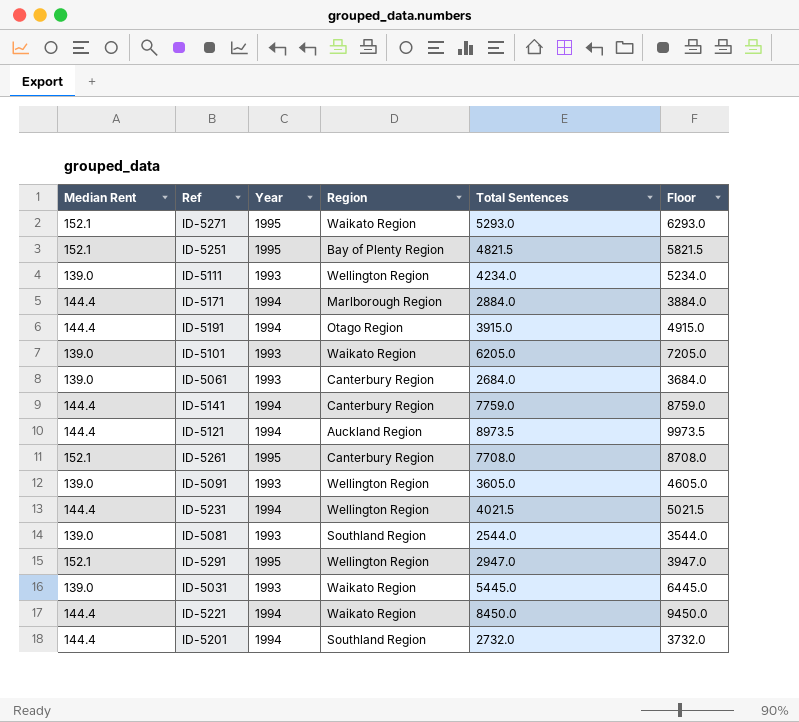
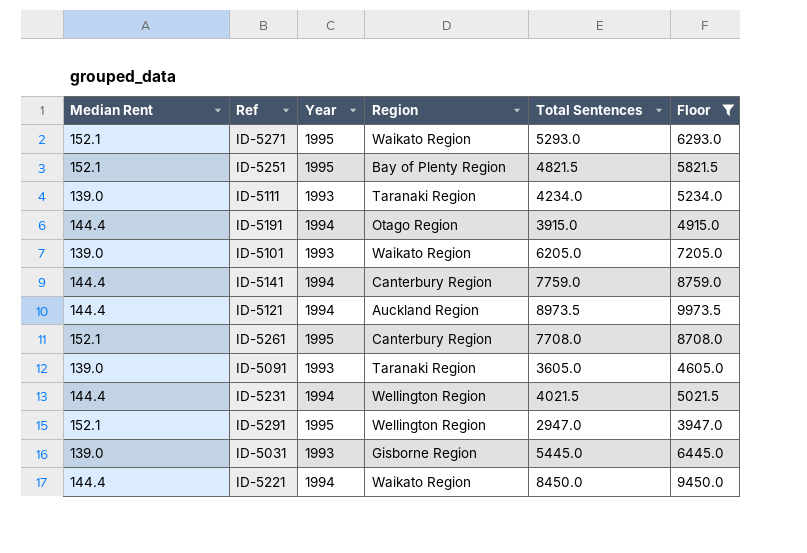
filter: none -> Floor >= 3947.0
ID-5111 | Region: Wellington Region -> Taranaki Region
ID-5091 | Region: Wellington Region -> Taranaki Region
ID-5031 | Region: Waikato Region -> Gisborne Region

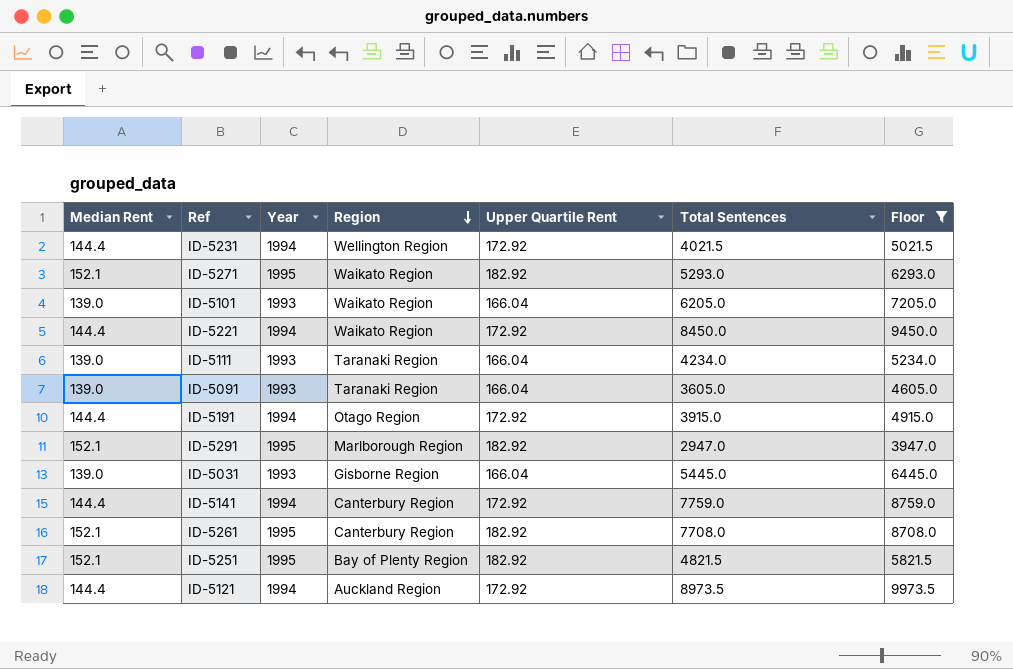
row order: none -> Region descending
column Upper Quartile Rent | position: none -> 5
ID-5291 | Region: Wellington Region -> Marlborough Region

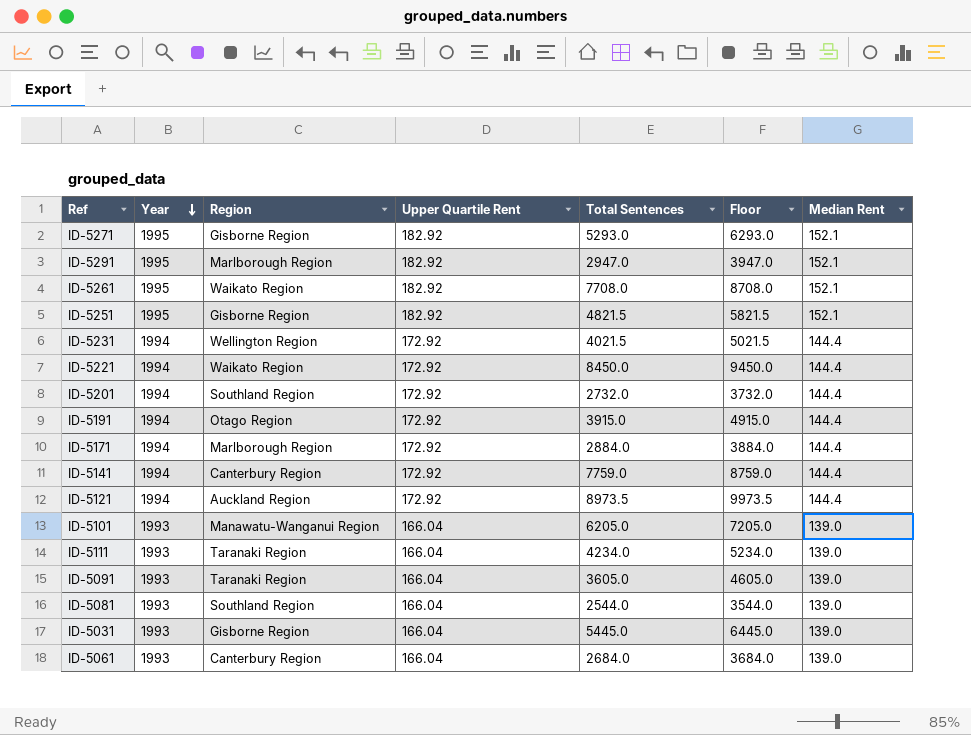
filter: Floor >= 3947.0 -> none
row order: Region descending -> Year descending
column Median Rent | position: 1 -> 7
ID-5271 | Region: Waikato Region -> Gisborne Region
ID-5261 | Region: Canterbury Region -> Waikato Region
ID-5251 | Region: Bay of Plenty Region -> Gisborne Region
ID-5101 | Region: Waikato Region -> Manawatu-Wanganui Region

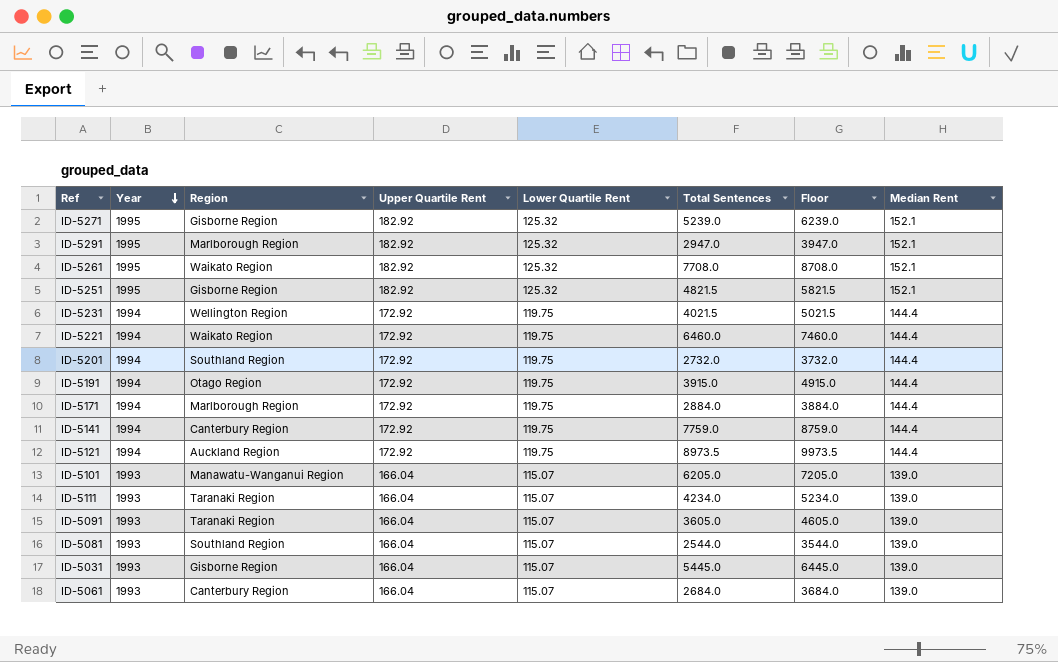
column Lower Quartile Rent | position: none -> 5
ID-5271 | Total Sentences: 5293.0 -> 5239.0
ID-5271 | Floor: 6293.0 -> 6239.0
ID-5221 | Total Sentences: 8450.0 -> 6460.0
ID-5221 | Floor: 9450.0 -> 7460.0

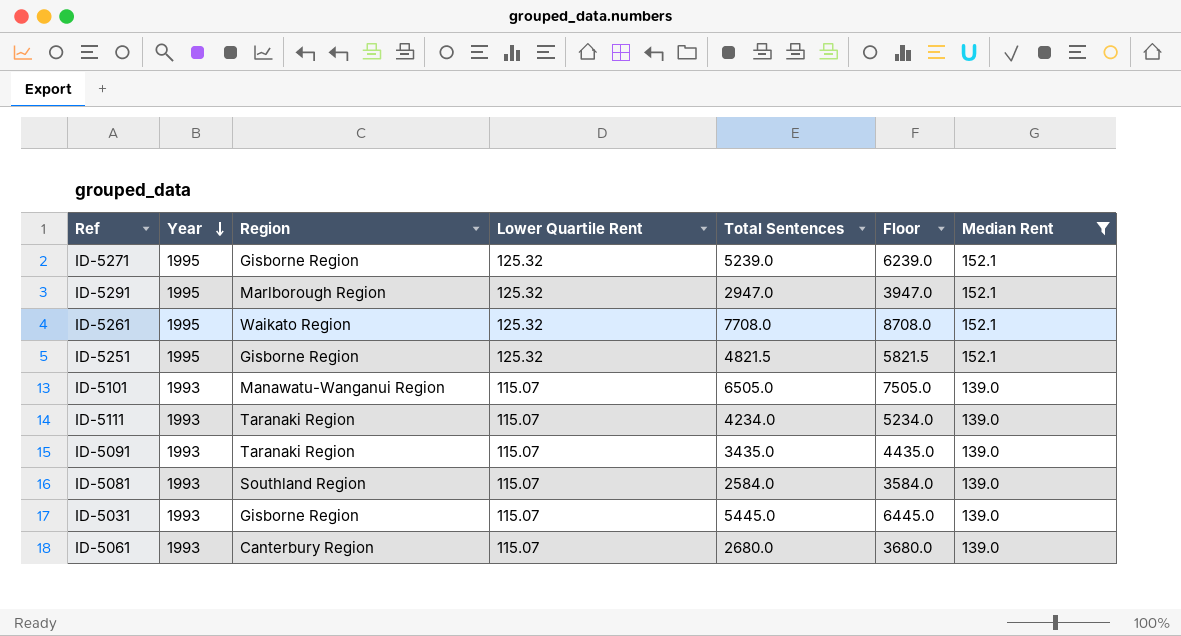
filter: none -> Median Rent != 144.4
column Upper Quartile Rent | position: 4 -> none
ID-5101 | Total Sentences: 6205.0 -> 6505.0
ID-5101 | Floor: 7205.0 -> 7505.0
ID-5091 | Total Sentences: 3605.0 -> 3435.0
ID-5091 | Floor: 4605.0 -> 4435.0
ID-5081 | Total Sentences: 2544.0 -> 2584.0
ID-5081 | Floor: 3544.0 -> 3584.0
ID-5061 | Total Sentences: 2684.0 -> 2680.0
ID-5061 | Floor: 3684.0 -> 3680.0

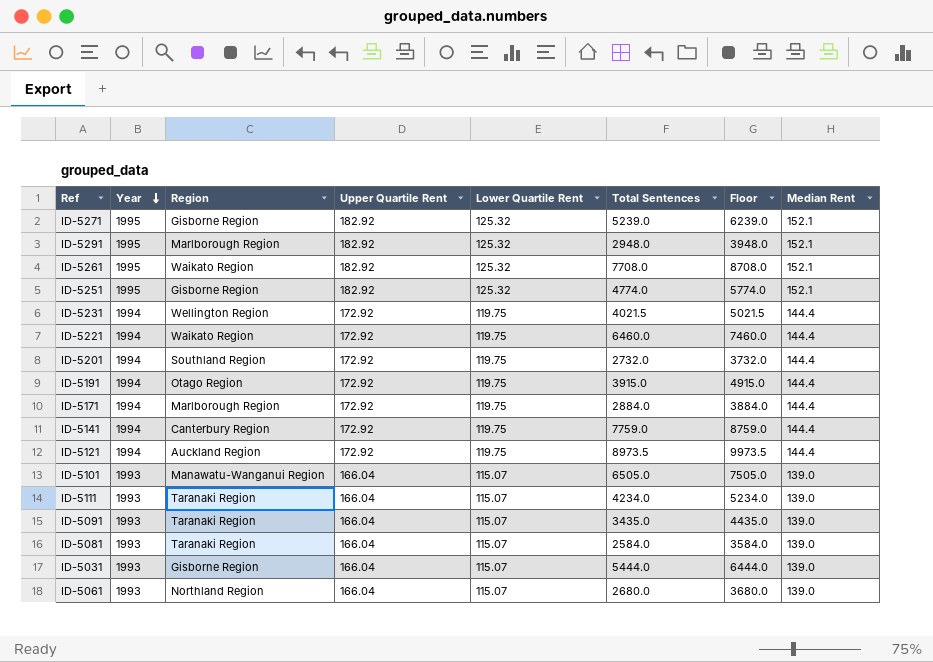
filter: Median Rent != 144.4 -> none
column Upper Quartile Rent | position: none -> 4
ID-5291 | Total Sentences: 2947.0 -> 2948.0
ID-5291 | Floor: 3947.0 -> 3948.0
ID-5251 | Total Sentences: 4821.5 -> 4774.0
ID-5251 | Floor: 5821.5 -> 5774.0
ID-5081 | Region: Southland Region -> Taranaki Region
ID-5031 | Total Sentences: 5445.0 -> 5444.0
ID-5031 | Floor: 6445.0 -> 6444.0
ID-5061 | Region: Canterbury Region -> Northland Region

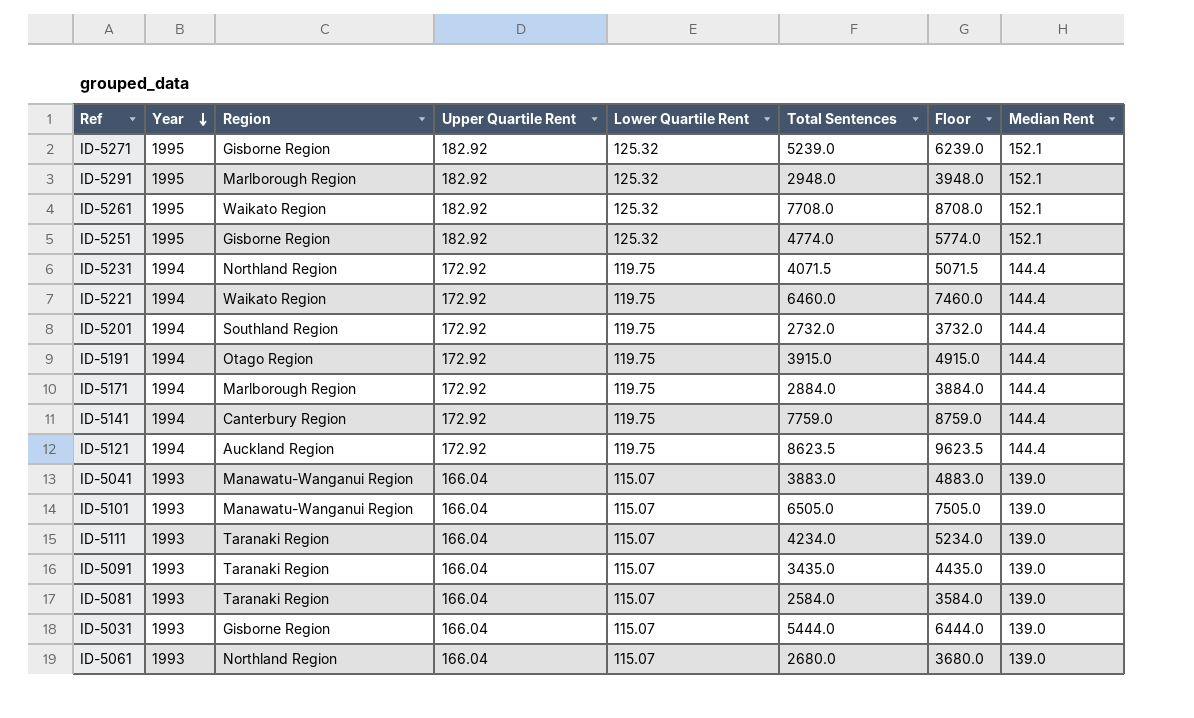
ID-5231 | Region: Wellington Region -> Northland Region
ID-5231 | Total Sentences: 4021.5 -> 4071.5
ID-5231 | Floor: 5021.5 -> 5071.5
ID-5121 | Total Sentences: 8973.5 -> 8623.5
ID-5121 | Floor: 9973.5 -> 9623.5
row ID-5041: none -> 1993 | Manawatu-Wanganui Region | 166.04 | 115.07 | 3883.0 | 4883.0 | 139.0

